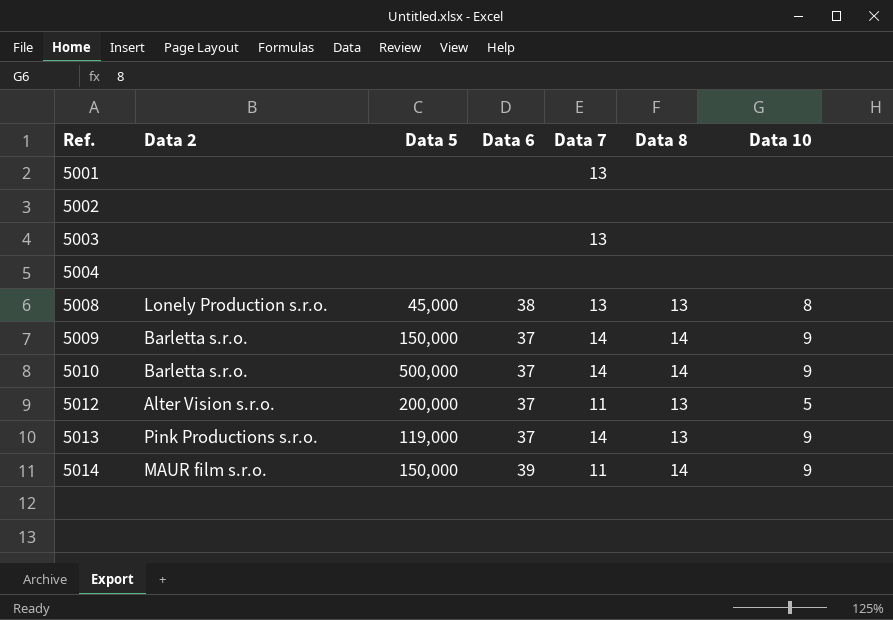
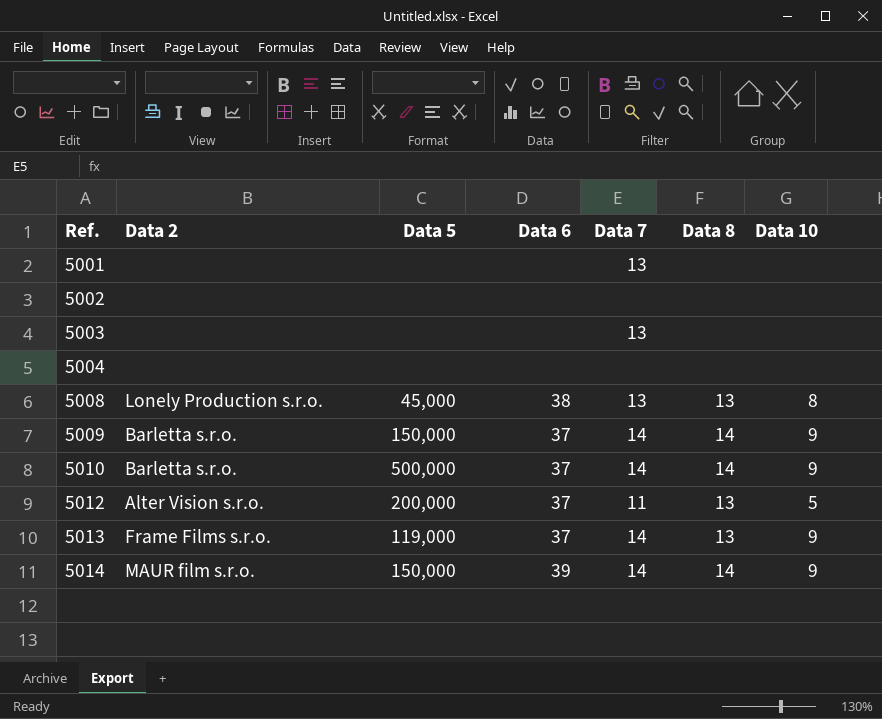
5013 | Data 2: Pink Productions s.r.o. -> Frame Films s.r.o.
5014 | Data 7: 11 -> 14

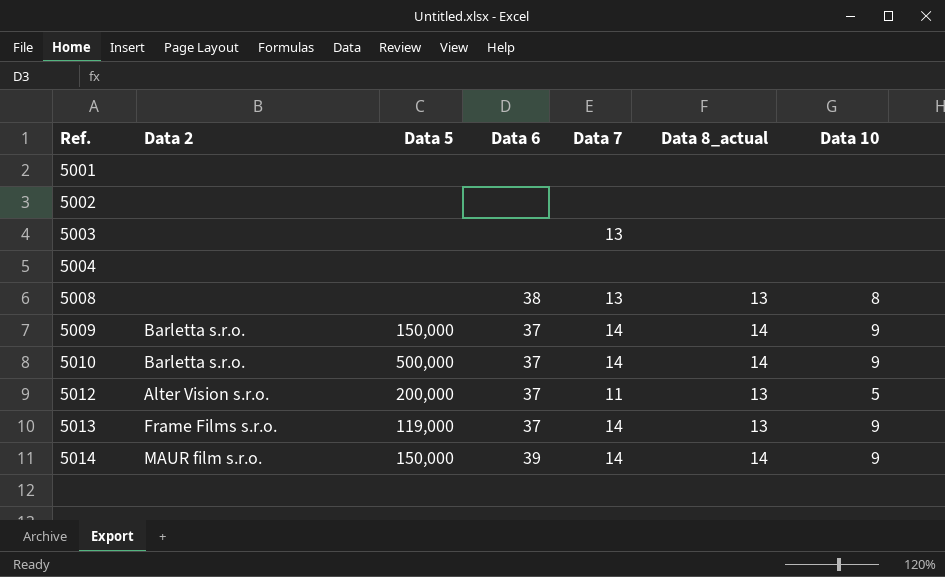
column name: Data 8 -> Data 8_actual
5001 | Data 7: 13 -> none
5008 | Data 2: Lonely Production s.r.o. -> none
5008 | Data 5: 45,000 -> none

